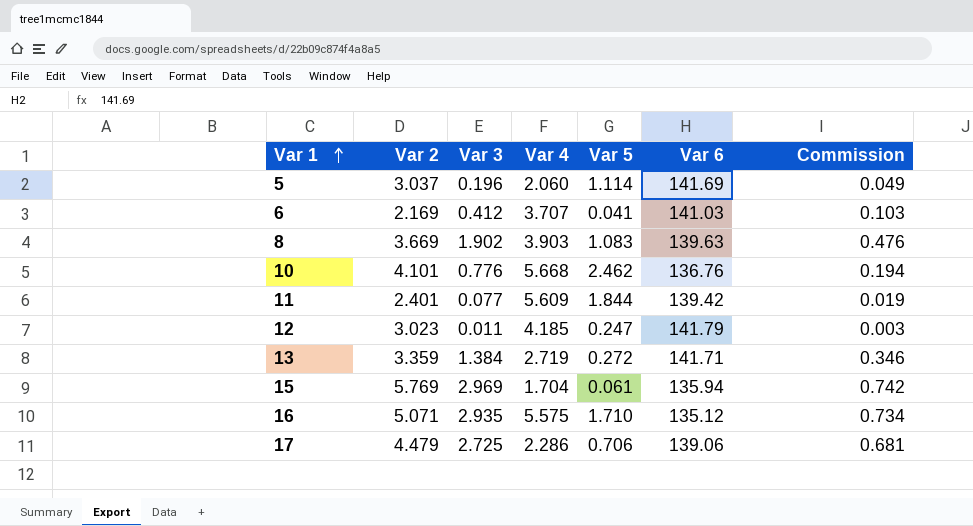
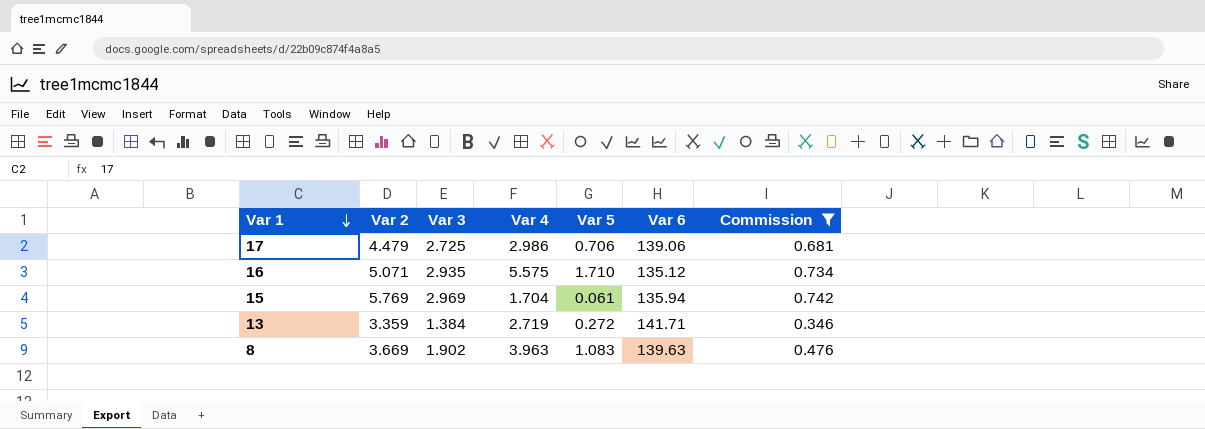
filter: none -> Commission >= 0.346
row order: Var 1 ascending -> Var 1 descending
17 | Var 4: 2.286 -> 2.986
8 | Var 4: 3.903 -> 3.963

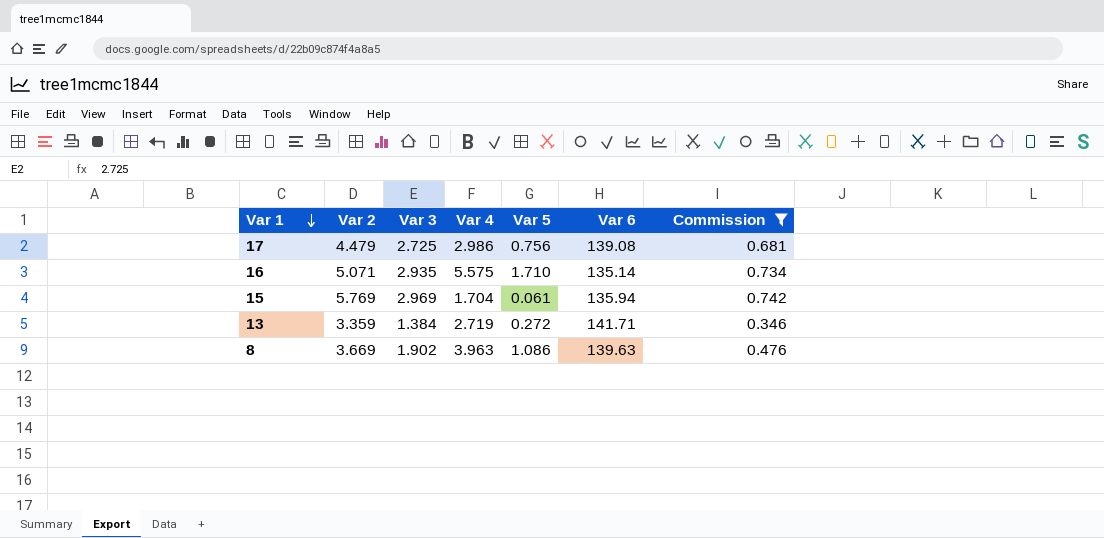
17 | Var 5: 0.706 -> 0.756
17 | Var 6: 139.06 -> 139.08
16 | Var 6: 135.12 -> 135.14
8 | Var 5: 1.083 -> 1.086

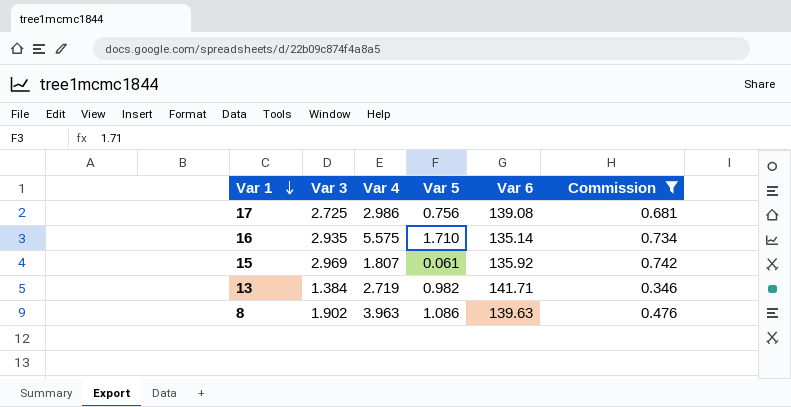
column Var 2 | position: 2 -> none
15 | Var 4: 1.704 -> 1.807
15 | Var 6: 135.94 -> 135.92
13 | Var 5: 0.272 -> 0.982

